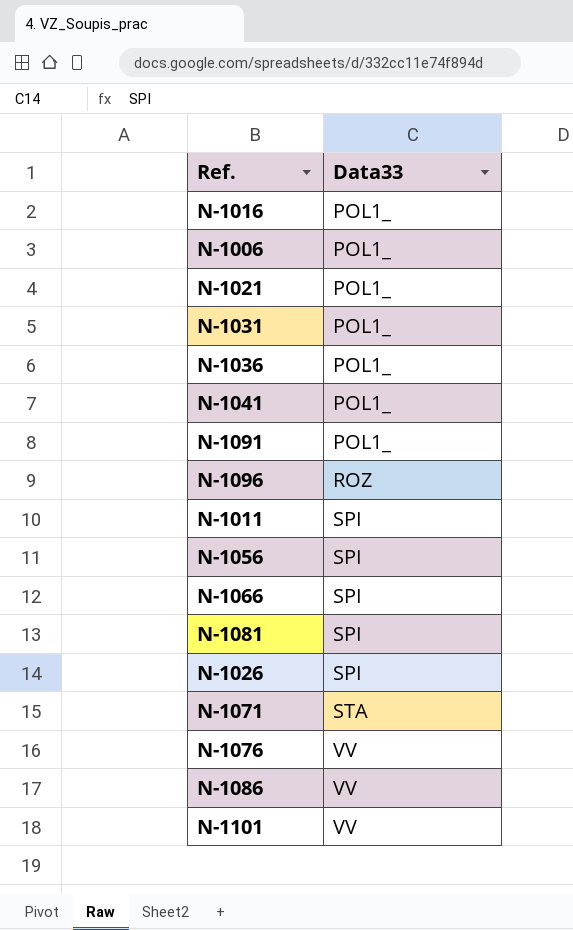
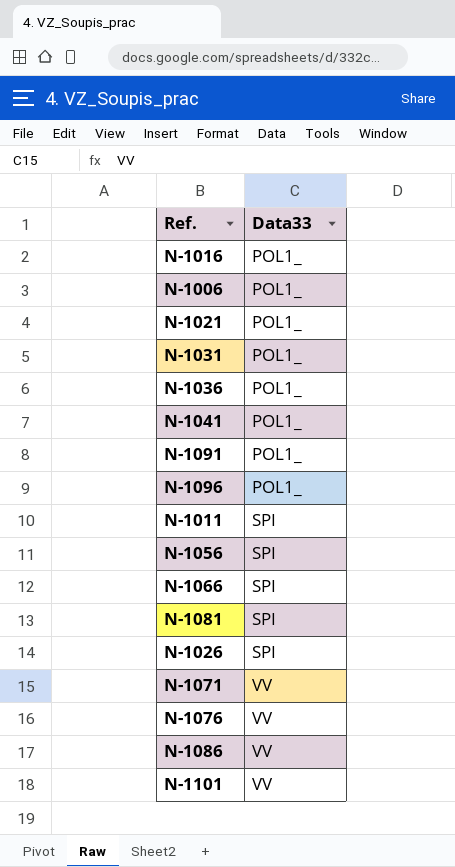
N-1096 | Data33: ROZ -> POL1_
N-1071 | Data33: STA -> VV

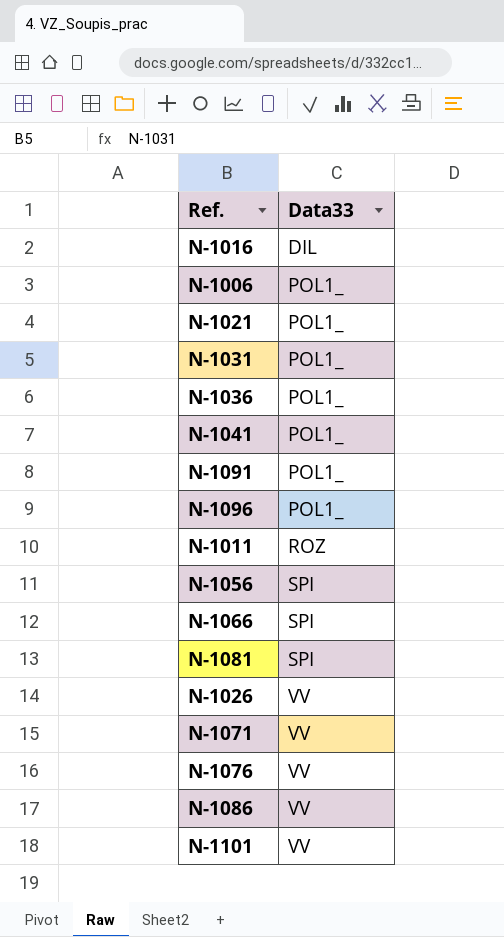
N-1016 | Data33: POL1_ -> DIL
N-1011 | Data33: SPI -> ROZ
N-1026 | Data33: SPI -> VV

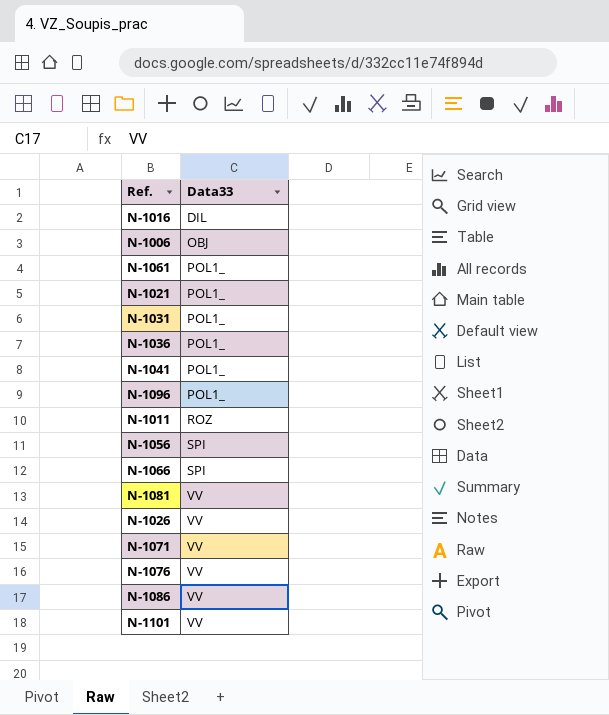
row N-1091: POL1_ -> none
N-1006 | Data33: POL1_ -> OBJ
row N-1061: none -> POL1_
N-1081 | Data33: SPI -> VV

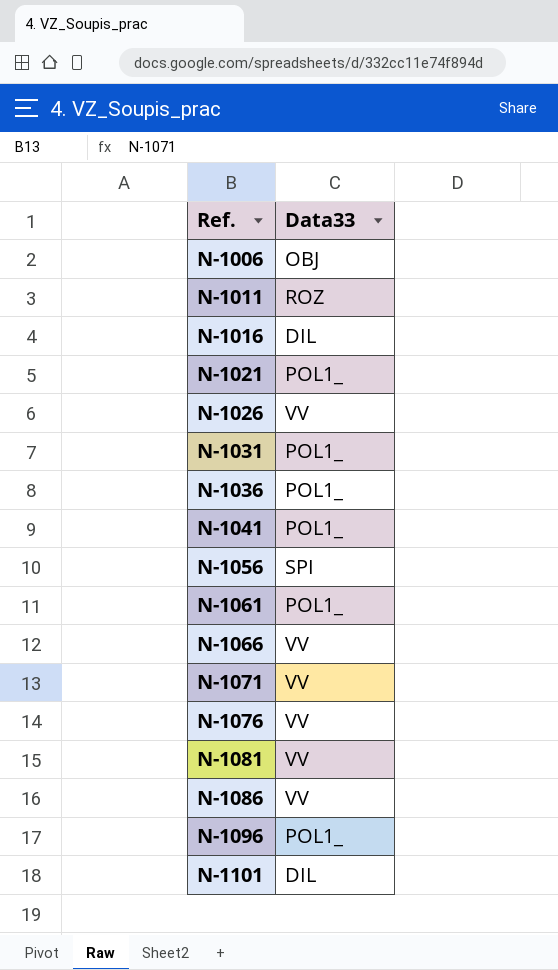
row order: Data33 ascending -> Ref. ascending
N-1066 | Data33: SPI -> VV
N-1101 | Data33: VV -> DIL

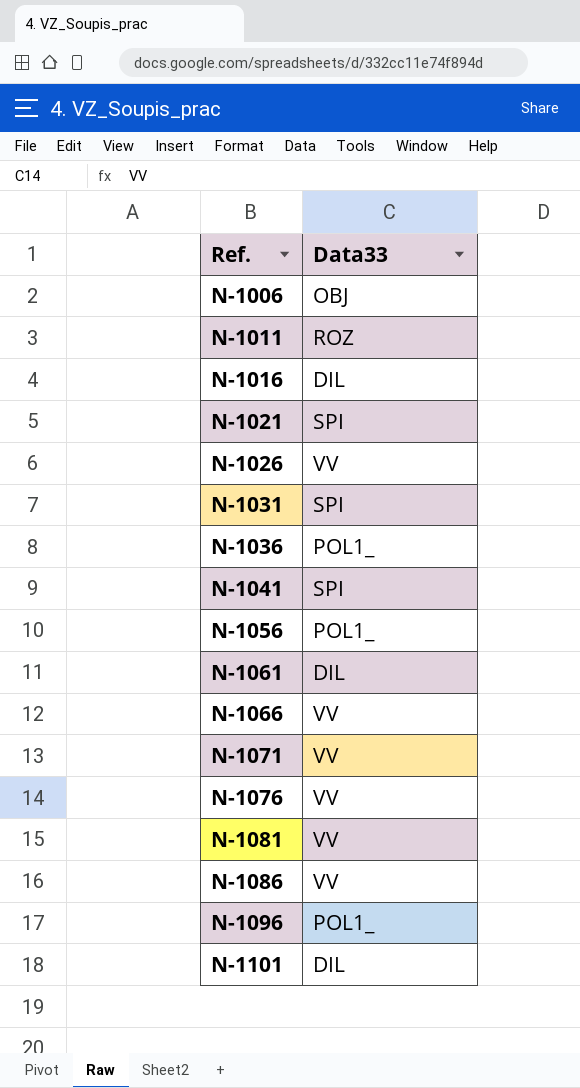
N-1021 | Data33: POL1_ -> SPI
N-1031 | Data33: POL1_ -> SPI
N-1041 | Data33: POL1_ -> SPI
N-1056 | Data33: SPI -> POL1_
N-1061 | Data33: POL1_ -> DIL

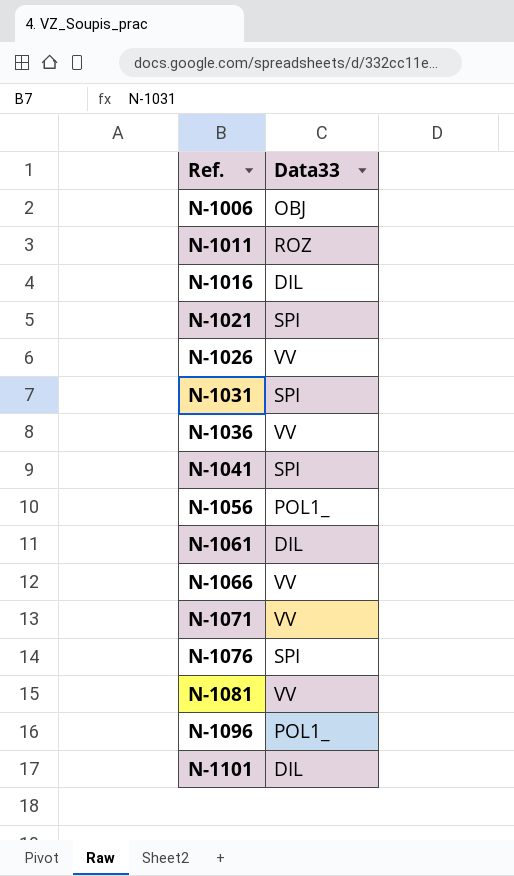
row N-1086: VV -> none
N-1036 | Data33: POL1_ -> VV
N-1076 | Data33: VV -> SPI

